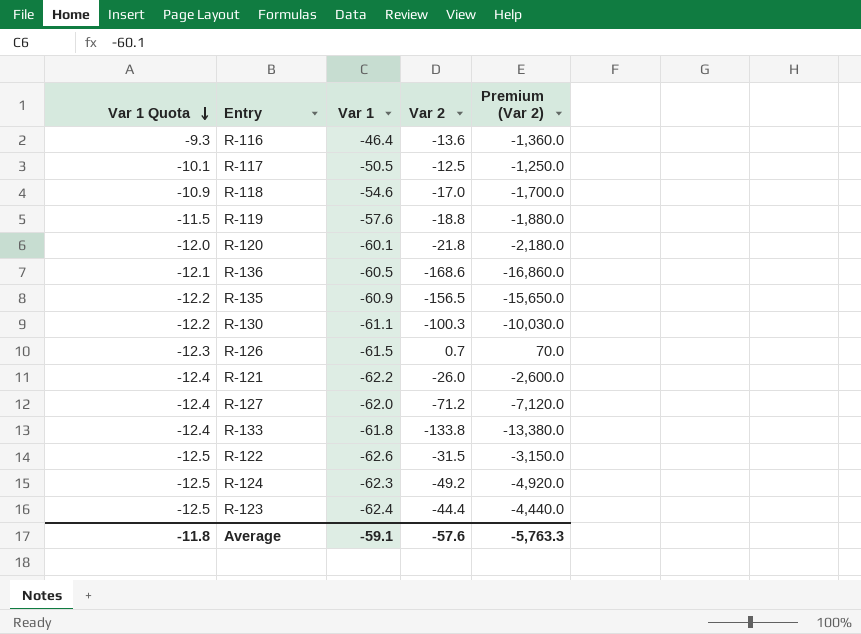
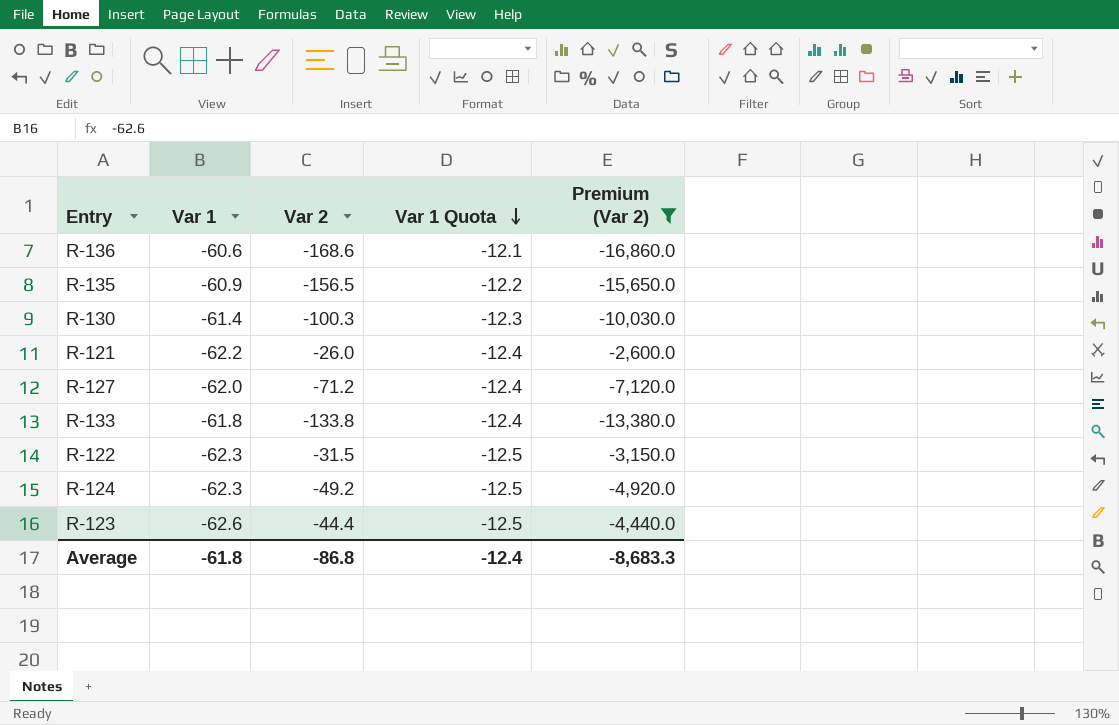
filter: none -> Premium (Var 2) <= -2,600.0
column Var 1 Quota | position: 1 -> 4
R-136 | Var 1: -60.5 -> -60.6
R-130 | Var 1: -61.1 -> -61.4
R-130 | Var 1 Quota: -12.2 -> -12.3
R-122 | Var 1: -62.6 -> -62.3
R-123 | Var 1: -62.4 -> -62.6
Average | Var 1: -59.1 -> -61.8
Average | Var 2: -57.6 -> -86.8
Average | Var 1 Quota: -11.8 -> -12.4
Average | Premium (Var 2): -5,763.3 -> -8,683.3

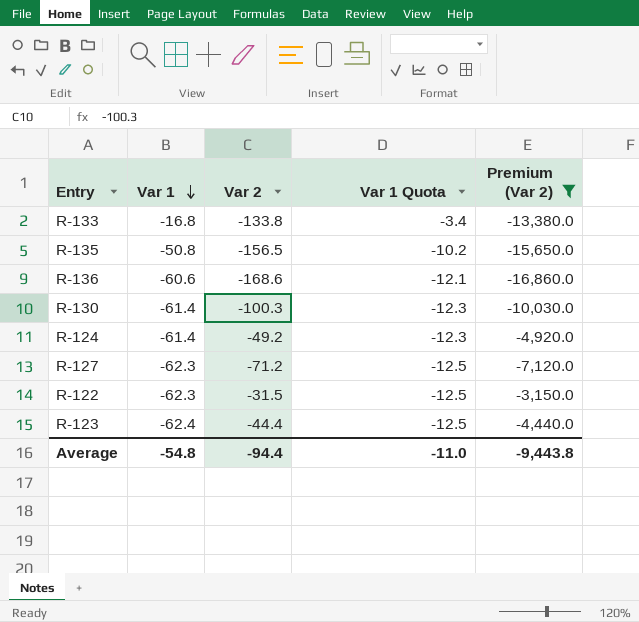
row order: Var 1 Quota descending -> Var 1 descending
row R-121: -62.2 | -26.0 | -12.4 | -2,600.0 -> none
R-133 | Var 1: -61.8 -> -16.8
R-133 | Var 1 Quota: -12.4 -> -3.4
R-135 | Var 1: -60.9 -> -50.8
R-135 | Var 1 Quota: -12.2 -> -10.2
R-124 | Var 1: -62.3 -> -61.4
R-124 | Var 1 Quota: -12.5 -> -12.3
R-127 | Var 1: -62.0 -> -62.3
R-127 | Var 1 Quota: -12.4 -> -12.5
R-123 | Var 1: -62.6 -> -62.4
Average | Var 1: -61.8 -> -54.8
Average | Var 2: -86.8 -> -94.4
Average | Var 1 Quota: -12.4 -> -11.0
Average | Premium (Var 2): -8,683.3 -> -9,443.8

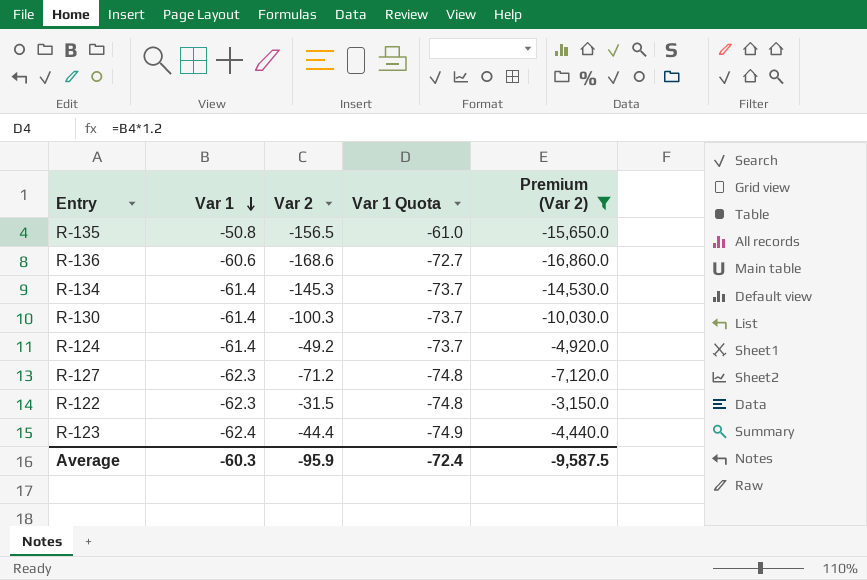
column Var 1 Quota | formula: [Var 1] * 0.2 -> [Var 1] * 1.2
row R-133: -16.8 | -133.8 | -3.4 | -13,380.0 -> none
row R-134: none -> -61.4 | -145.3 | -73.7 | -14,530.0
Average | Var 1: -54.8 -> -60.3
Average | Var 2: -94.4 -> -95.9
Average | Var 1 Quota: -11.0 -> -72.4
Average | Premium (Var 2): -9,443.8 -> -9,587.5

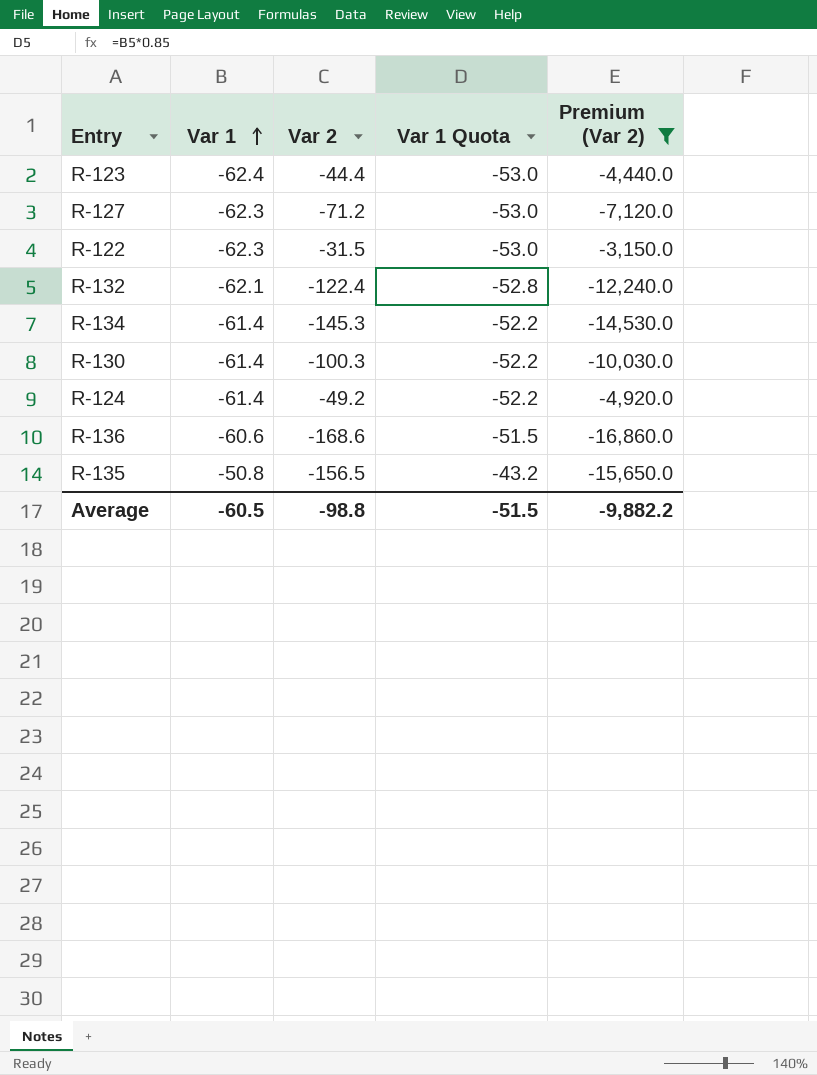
row order: Var 1 descending -> Var 1 ascending
column Var 1 Quota | formula: [Var 1] * 1.2 -> [Var 1] * 0.85
row R-132: none -> -62.1 | -122.4 | -52.8 | -12,240.0
Average | Var 1: -60.3 -> -60.5
Average | Var 2: -95.9 -> -98.8
Average | Var 1 Quota: -72.4 -> -51.5
Average | Premium (Var 2): -9,587.5 -> -9,882.2

